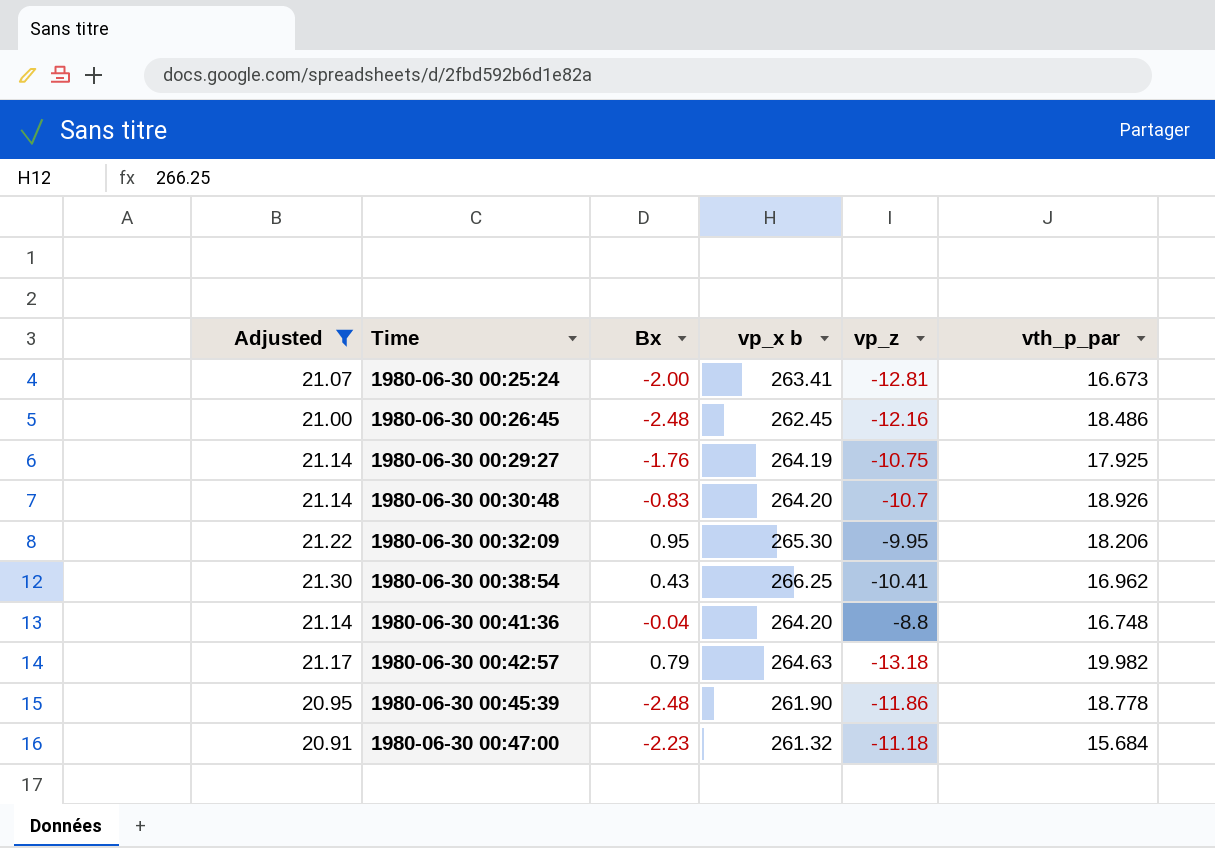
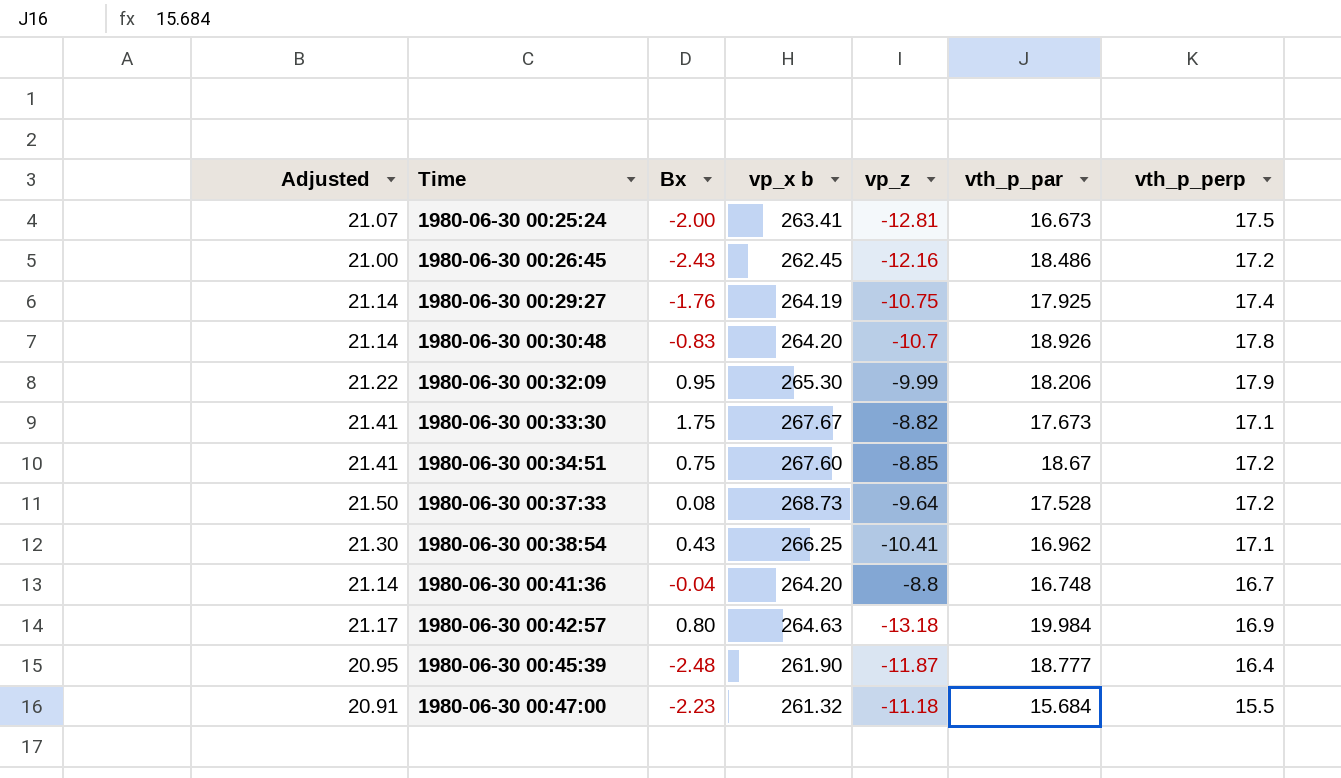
filter: Adjusted <= 21.30 -> none
column vth_p_perp | position: none -> 7
1980-06-30 00:26:45 | Bx: -2.48 -> -2.43
1980-06-30 00:32:09 | vp_z: -9.95 -> -9.99
1980-06-30 00:42:57 | Bx: 0.79 -> 0.80
1980-06-30 00:42:57 | vth_p_par: 19.982 -> 19.984
1980-06-30 00:45:39 | vp_z: -11.86 -> -11.87
1980-06-30 00:45:39 | vth_p_par: 18.778 -> 18.777

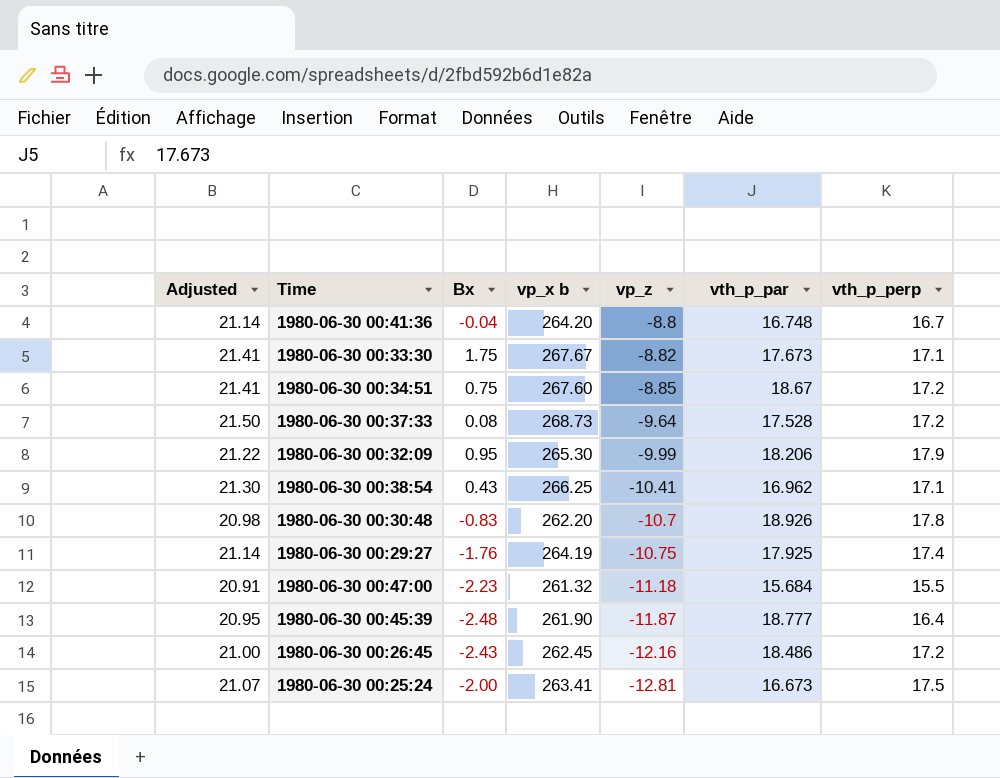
row order: Time ascending -> vp_z descending
row 1980-06-30 00:42:57: 21.17 | 0.80 | 264.63 | -13.18 | 19.984 | 16.9 -> none
1980-06-30 00:30:48 | Adjusted: 21.14 -> 20.98
1980-06-30 00:30:48 | vp_x b: 264.20 -> 262.20

